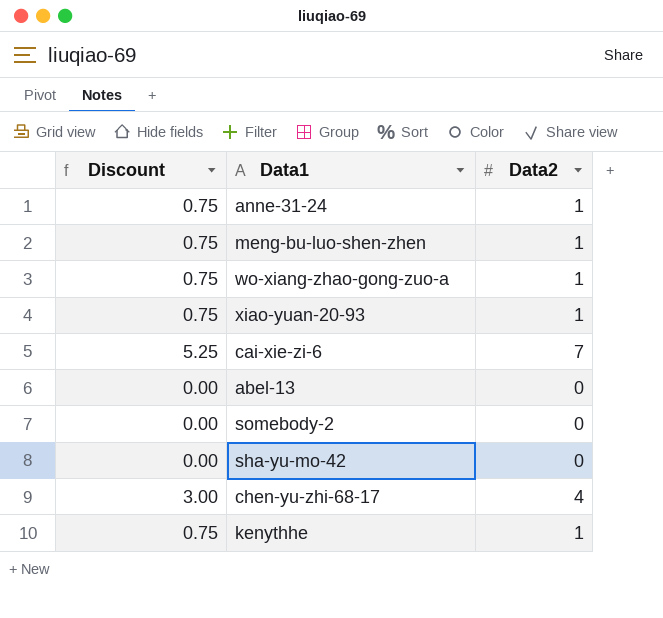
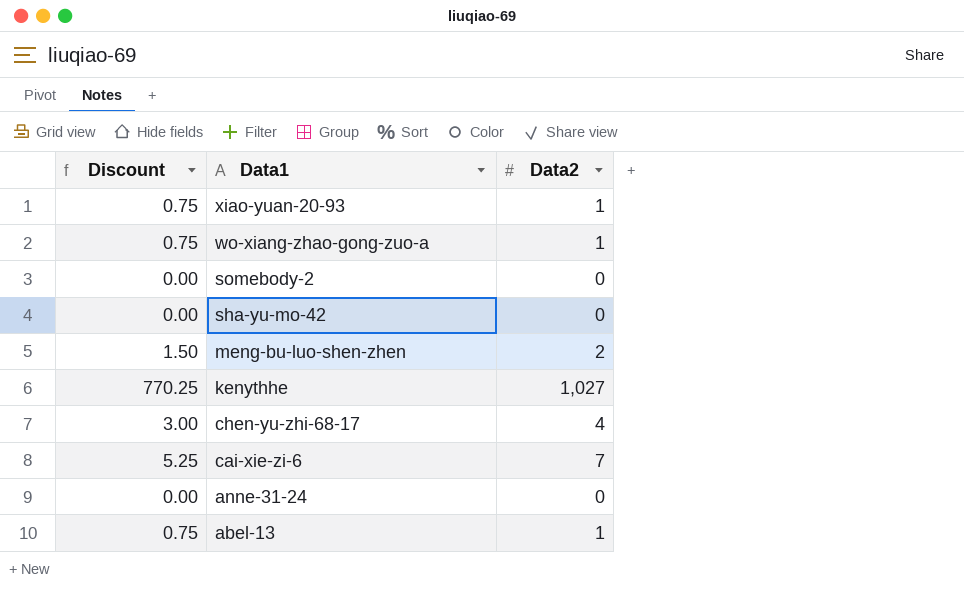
row order: none -> Data1 descending
meng-bu-luo-shen-zhen | Discount: 0.75 -> 1.50
meng-bu-luo-shen-zhen | Data2: 1 -> 2
kenythhe | Discount: 0.75 -> 770.25
kenythhe | Data2: 1 -> 1,027
anne-31-24 | Discount: 0.75 -> 0.00
anne-31-24 | Data2: 1 -> 0
abel-13 | Discount: 0.00 -> 0.75
abel-13 | Data2: 0 -> 1

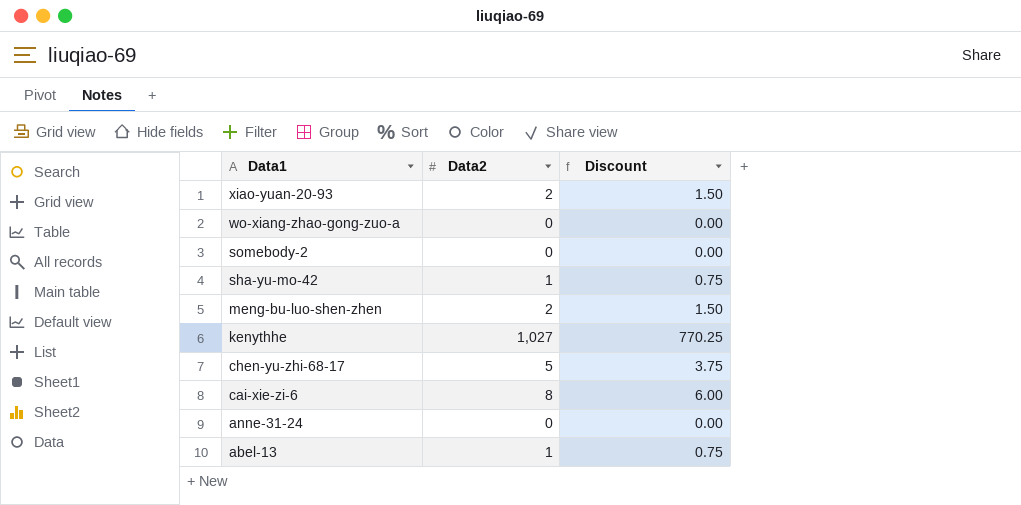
column Discount | position: 1 -> 3
xiao-yuan-20-93 | Data2: 1 -> 2
xiao-yuan-20-93 | Discount: 0.75 -> 1.50
wo-xiang-zhao-gong-zuo-a | Data2: 1 -> 0
wo-xiang-zhao-gong-zuo-a | Discount: 0.75 -> 0.00
sha-yu-mo-42 | Data2: 0 -> 1
sha-yu-mo-42 | Discount: 0.00 -> 0.75
chen-yu-zhi-68-17 | Data2: 4 -> 5
chen-yu-zhi-68-17 | Discount: 3.00 -> 3.75
cai-xie-zi-6 | Data2: 7 -> 8
cai-xie-zi-6 | Discount: 5.25 -> 6.00

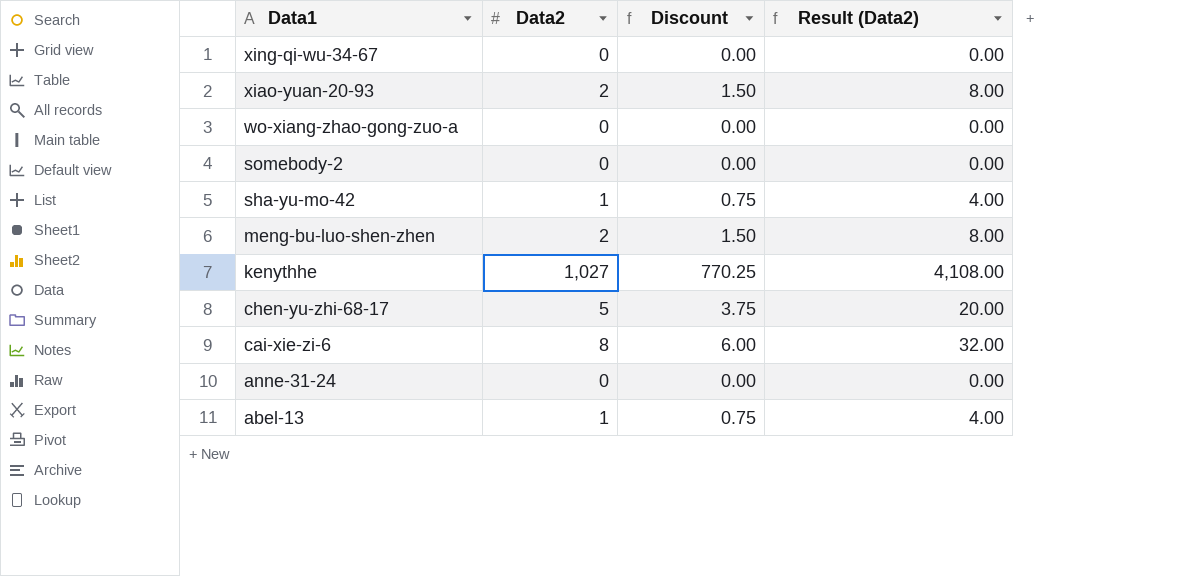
column Result (Data2) | formula: none -> [Data2] * 4
row xing-qi-wu-34-67: none -> 0 | 0.00 | 0.00

